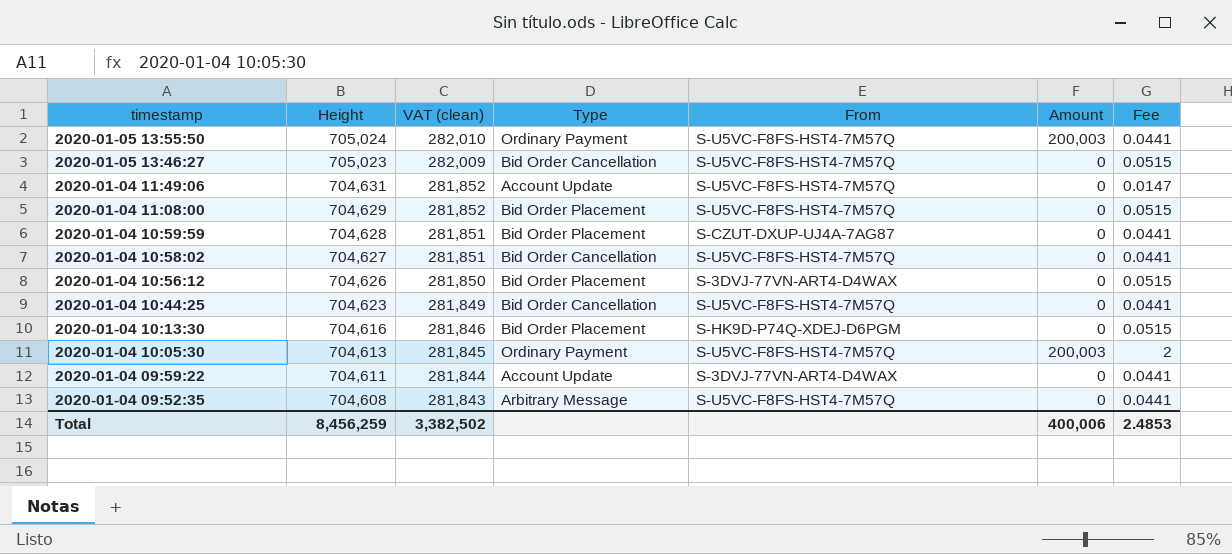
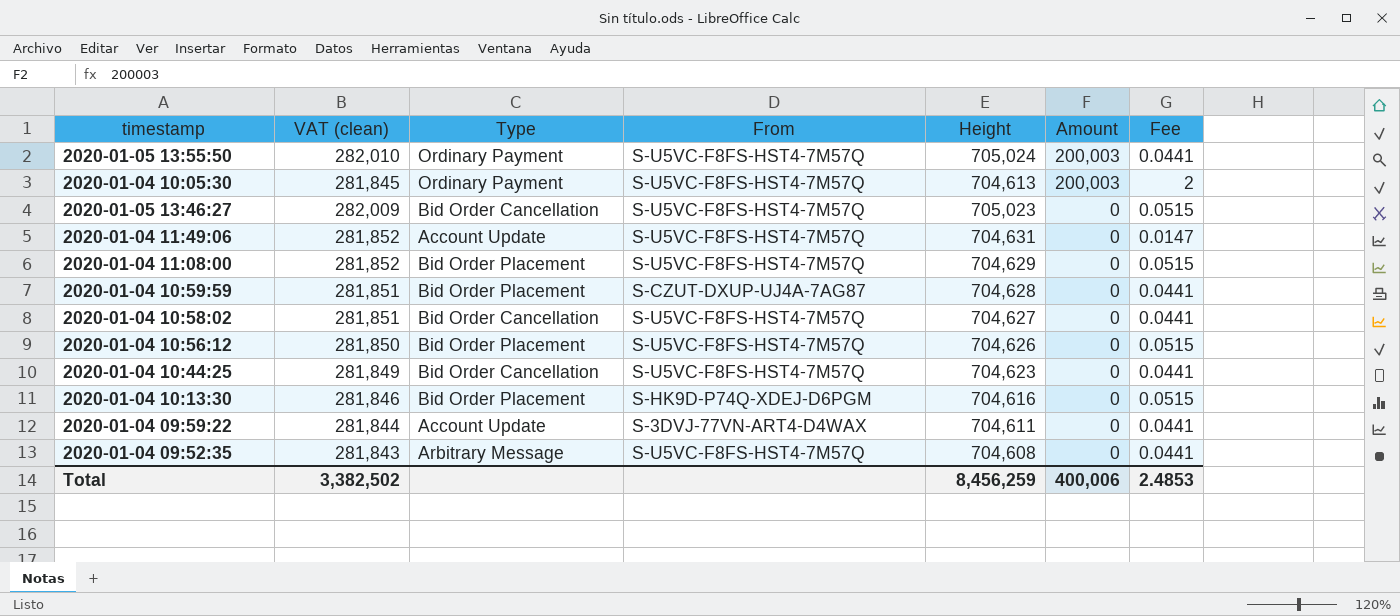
row order: timestamp descending -> Amount descending
column Height | position: 2 -> 5
2020-01-04 10:56:12 | From: S-3DVJ-77VN-ART4-D4WAX -> S-U5VC-F8FS-HST4-7M57Q

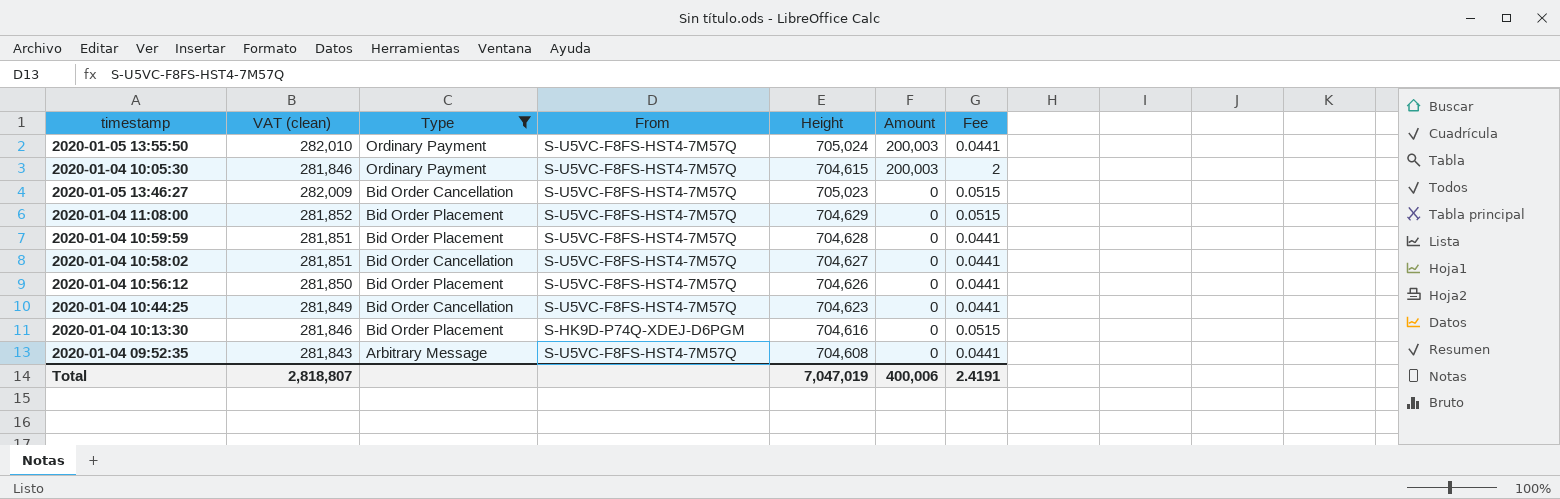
filter: none -> Type != Account Update
2020-01-04 10:05:30 | VAT (clean): 281,845 -> 281,846
2020-01-04 10:05:30 | Height: 704,613 -> 704,615
2020-01-04 10:59:59 | From: S-CZUT-DXUP-UJ4A-7AG87 -> S-U5VC-F8FS-HST4-7M57Q
2020-01-04 10:56:12 | Fee: 0.0515 -> 0.0441
Total | VAT (clean): 3,382,502 -> 2,818,807
Total | Height: 8,456,259 -> 7,047,019
Total | Fee: 2.4853 -> 2.4191

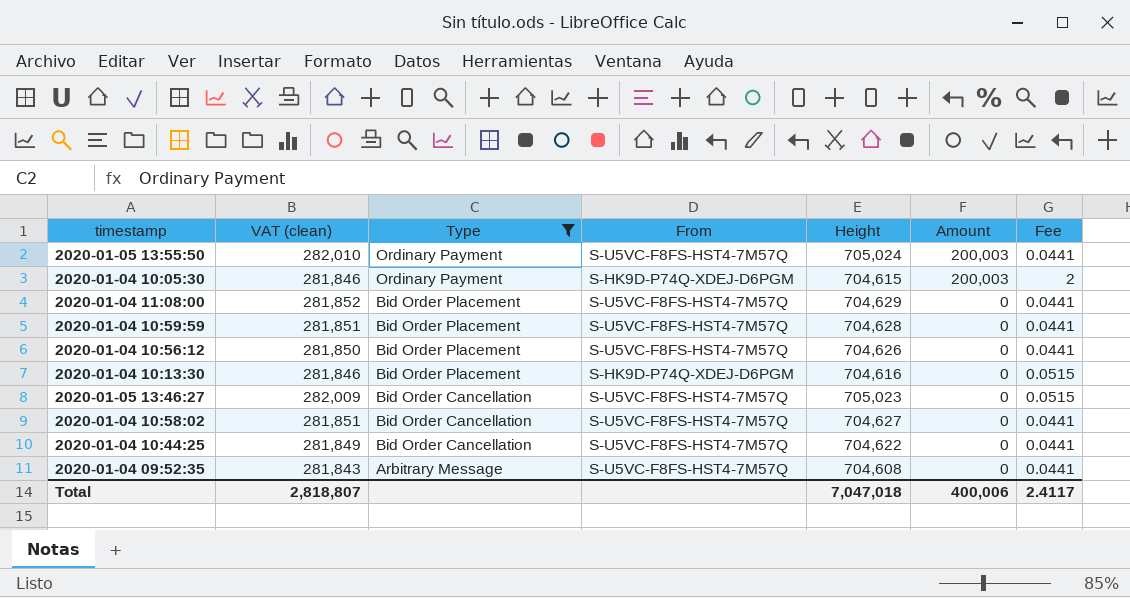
row order: Amount descending -> Type descending
2020-01-04 10:05:30 | From: S-U5VC-F8FS-HST4-7M57Q -> S-HK9D-P74Q-XDEJ-D6PGM
2020-01-04 11:08:00 | Fee: 0.0515 -> 0.0441
2020-01-04 10:44:25 | Height: 704,623 -> 704,622
Total | Height: 7,047,019 -> 7,047,018
Total | Fee: 2.4191 -> 2.4117

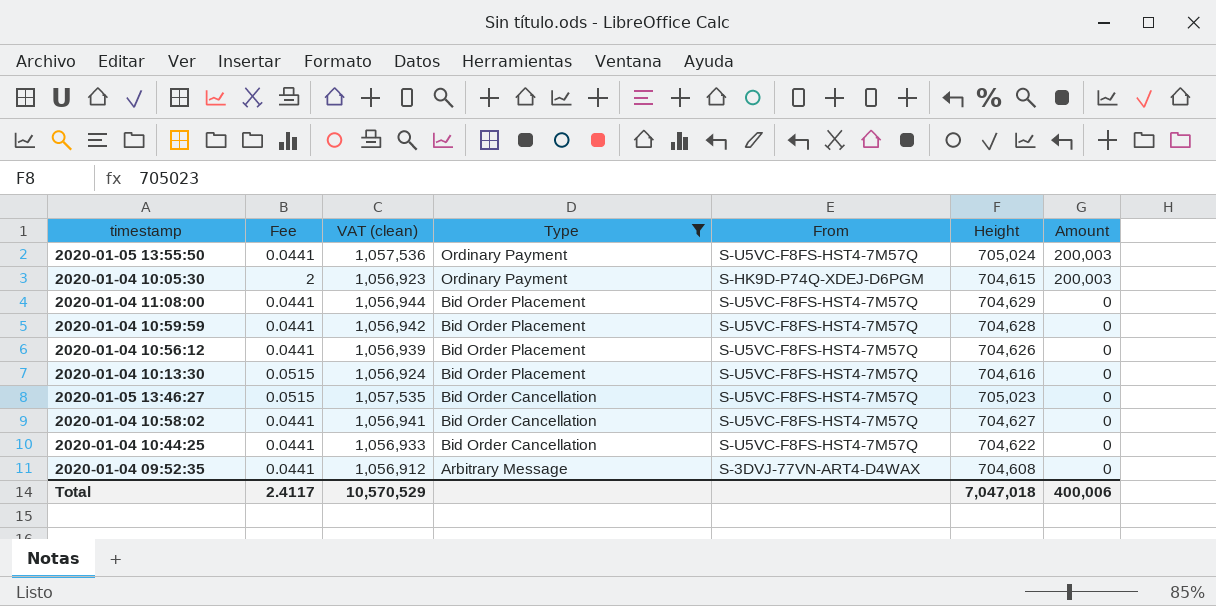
column Fee | position: 7 -> 2
column VAT (clean) | formula: [Height] * 0.4 -> [Height] * 1.5
2020-01-04 10:13:30 | From: S-HK9D-P74Q-XDEJ-D6PGM -> S-U5VC-F8FS-HST4-7M57Q
2020-01-04 09:52:35 | From: S-U5VC-F8FS-HST4-7M57Q -> S-3DVJ-77VN-ART4-D4WAX
Total | VAT (clean): 2,818,807 -> 10,570,529

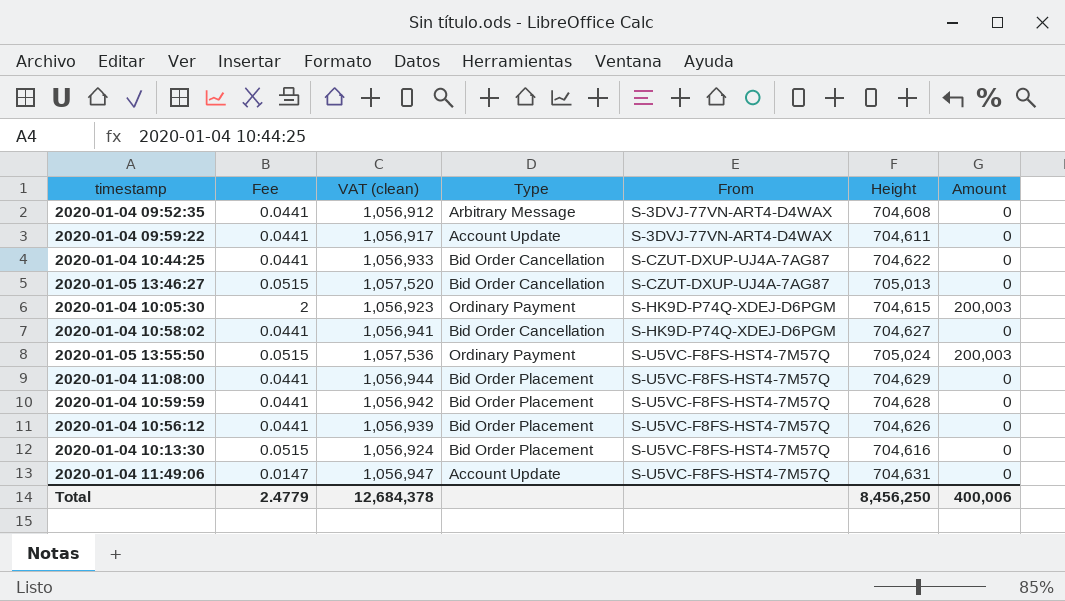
filter: Type != Account Update -> none
row order: Type descending -> From ascending
2020-01-04 10:44:25 | From: S-U5VC-F8FS-HST4-7M57Q -> S-CZUT-DXUP-UJ4A-7AG87
2020-01-05 13:46:27 | VAT (clean): 1,057,535 -> 1,057,520
2020-01-05 13:46:27 | From: S-U5VC-F8FS-HST4-7M57Q -> S-CZUT-DXUP-UJ4A-7AG87
2020-01-05 13:46:27 | Height: 705,023 -> 705,013
2020-01-04 10:58:02 | From: S-U5VC-F8FS-HST4-7M57Q -> S-HK9D-P74Q-XDEJ-D6PGM
2020-01-05 13:55:50 | Fee: 0.0441 -> 0.0515
Total | Fee: 2.4117 -> 2.4779
Total | VAT (clean): 10,570,529 -> 12,684,378
Total | Height: 7,047,018 -> 8,456,250

